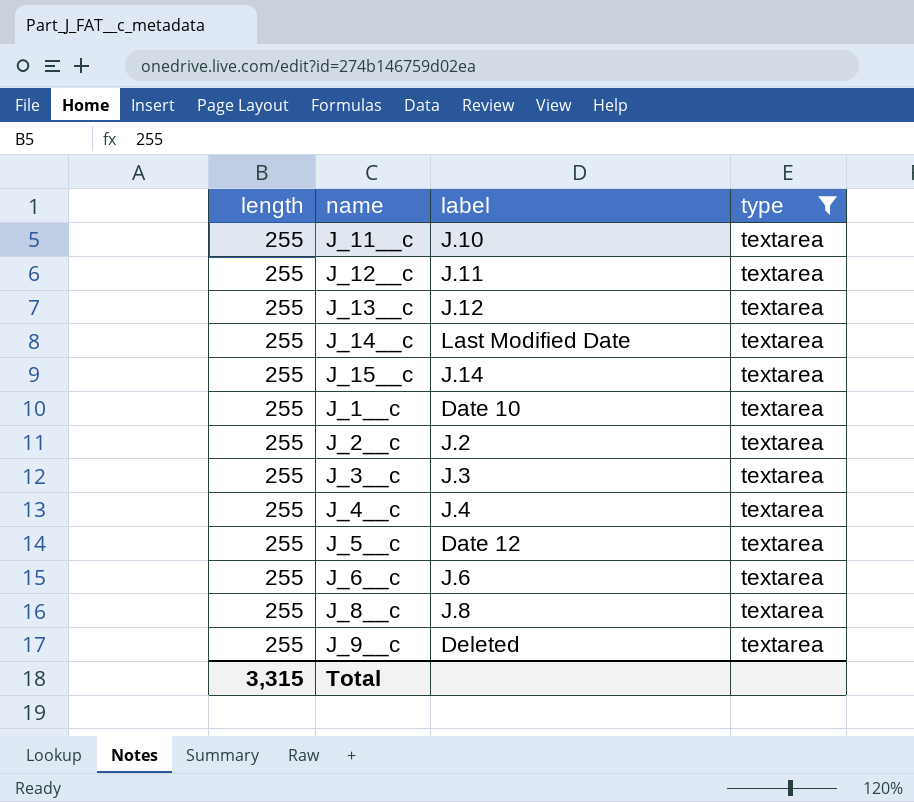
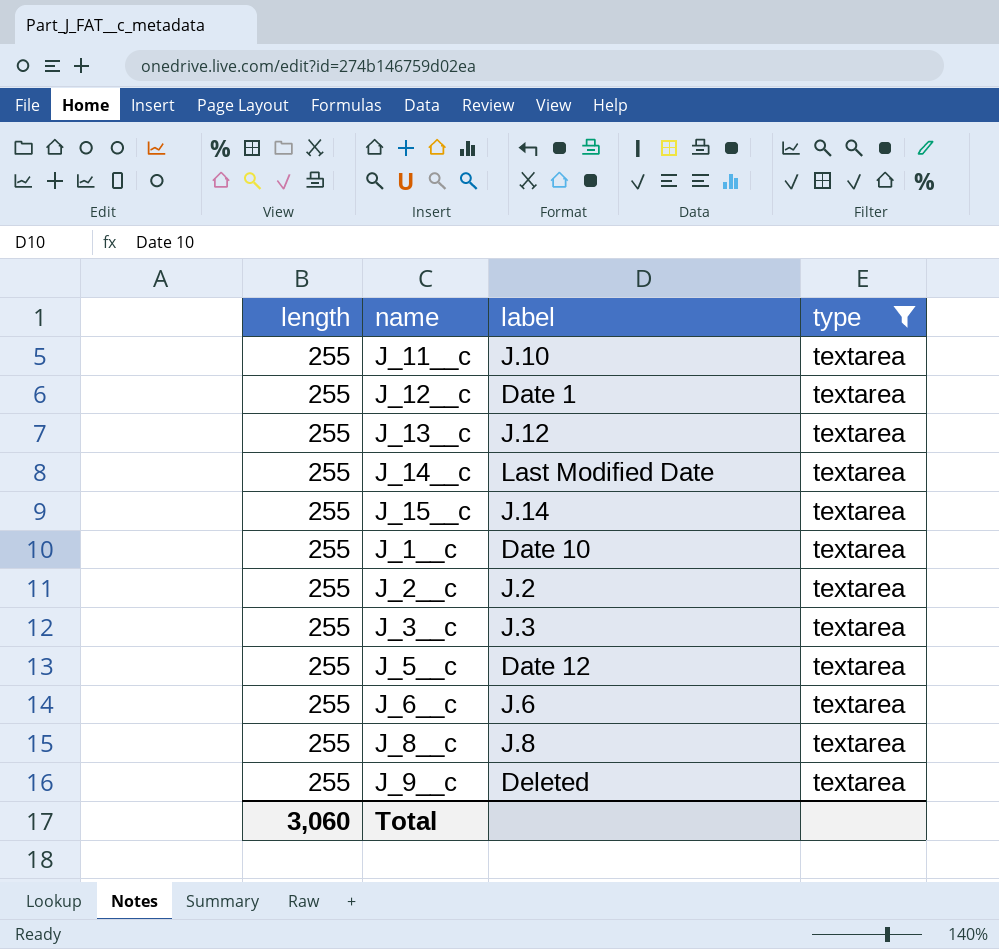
row J_4__c: 255 | J.4 | textarea -> none
J_12__c | label: J.11 -> Date 1
Total | length: 3,315 -> 3,060

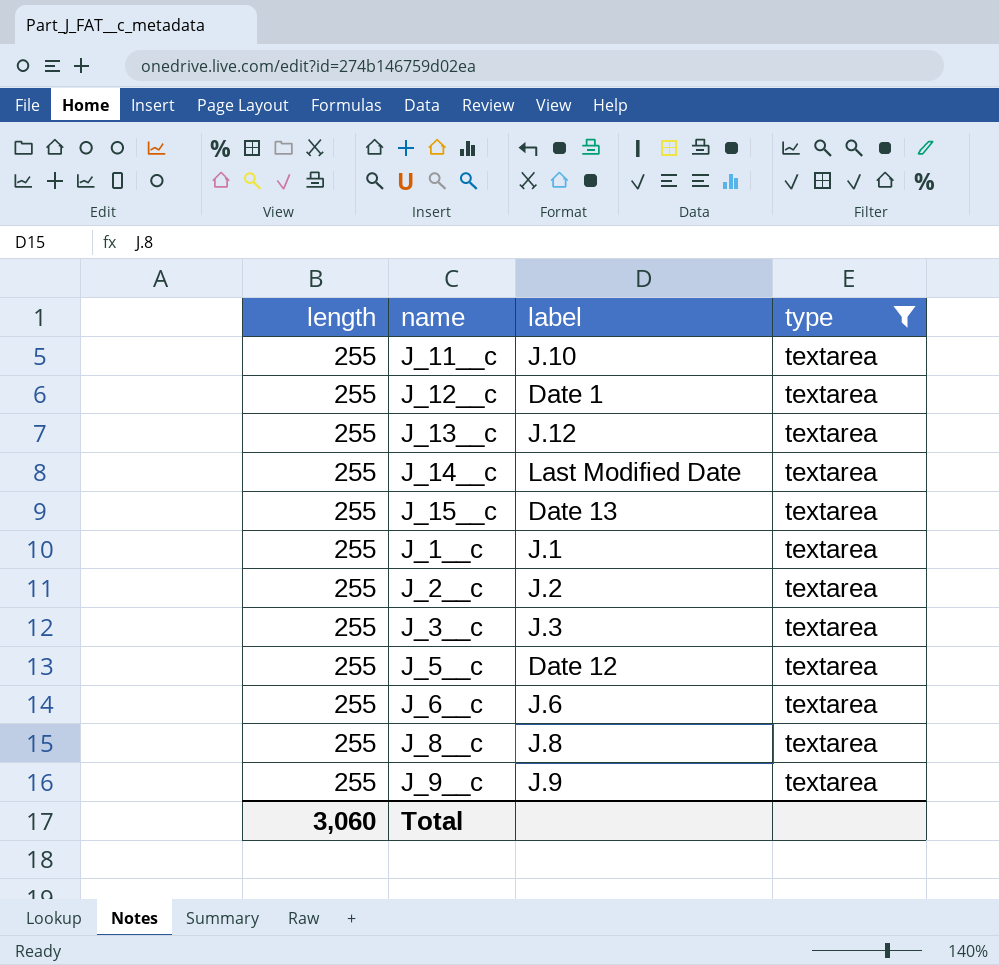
J_15__c | label: J.14 -> Date 13
J_1__c | label: Date 10 -> J.1
J_9__c | label: Deleted -> J.9

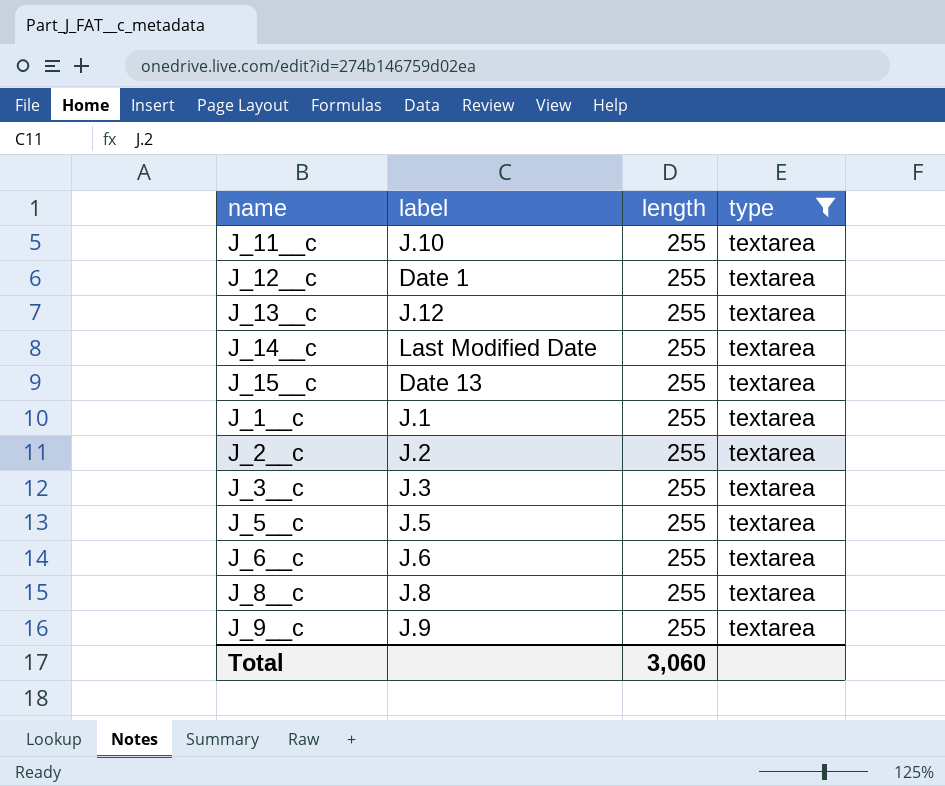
column length | position: 1 -> 3
J_5__c | label: Date 12 -> J.5

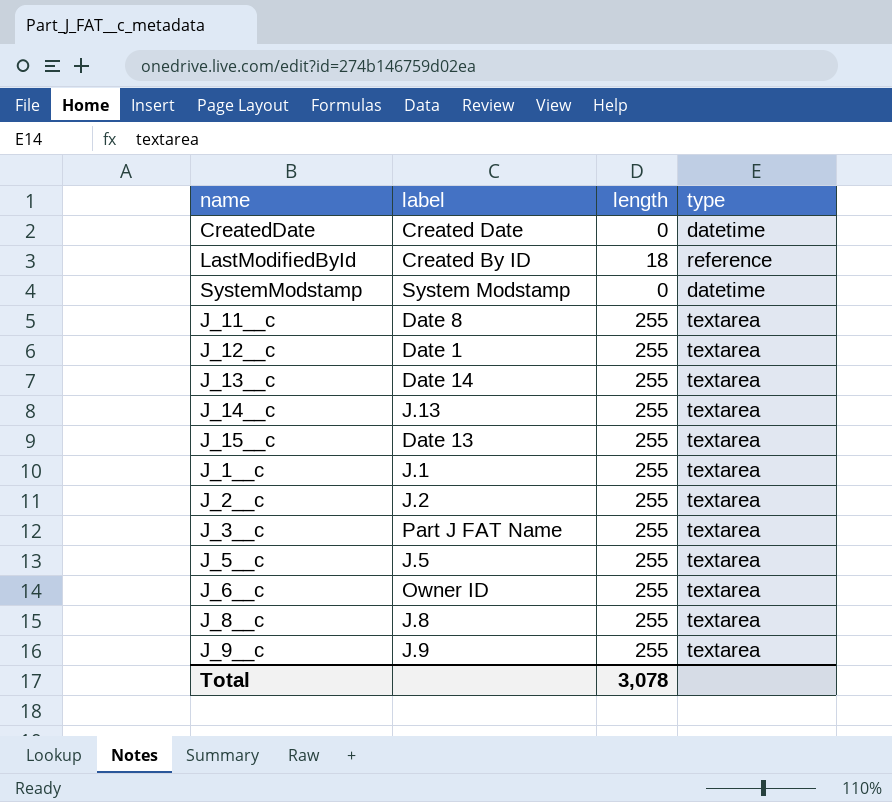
filter: type = textarea -> none
J_11__c | label: J.10 -> Date 8
J_13__c | label: J.12 -> Date 14
J_14__c | label: Last Modified Date -> J.13
J_3__c | label: J.3 -> Part J FAT Name
J_6__c | label: J.6 -> Owner ID
Total | length: 3,060 -> 3,078

